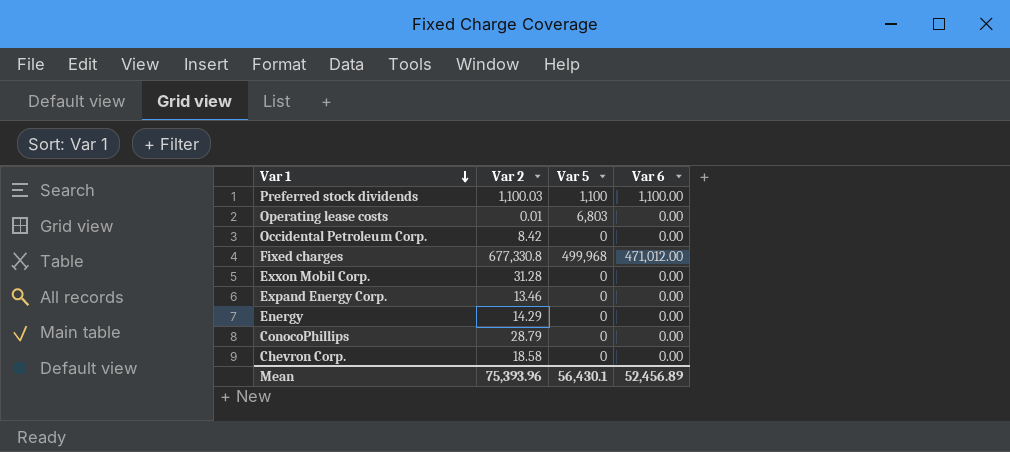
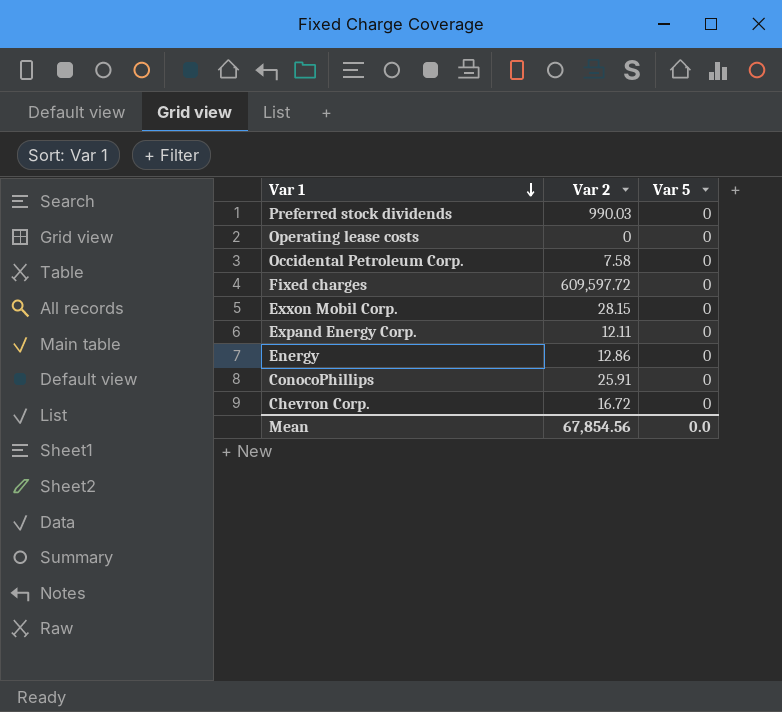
column Var 6 | position: 4 -> none
Preferred stock dividends | Var 2: 1,100.03 -> 990.03
Preferred stock dividends | Var 5: 1,100 -> 0
Operating lease costs | Var 2: 0.01 -> 0
Operating lease costs | Var 5: 6,803 -> 0
Occidental Petroleum Corp. | Var 2: 8.42 -> 7.58
Fixed charges | Var 2: 677,330.8 -> 609,597.72
Fixed charges | Var 5: 499,968 -> 0
Exxon Mobil Corp. | Var 2: 31.28 -> 28.15
Expand Energy Corp. | Var 2: 13.46 -> 12.11
Energy | Var 2: 14.29 -> 12.86
ConocoPhillips | Var 2: 28.79 -> 25.91
Chevron Corp. | Var 2: 18.58 -> 16.72
Mean | Var 2: 75,393.96 -> 67,854.56
Mean | Var 5: 56,430.1 -> 0.0

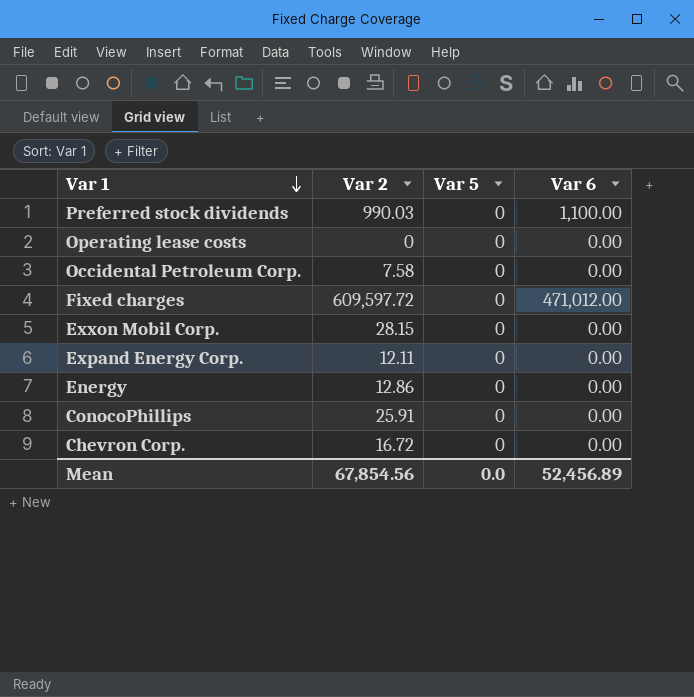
column Var 6 | position: none -> 4

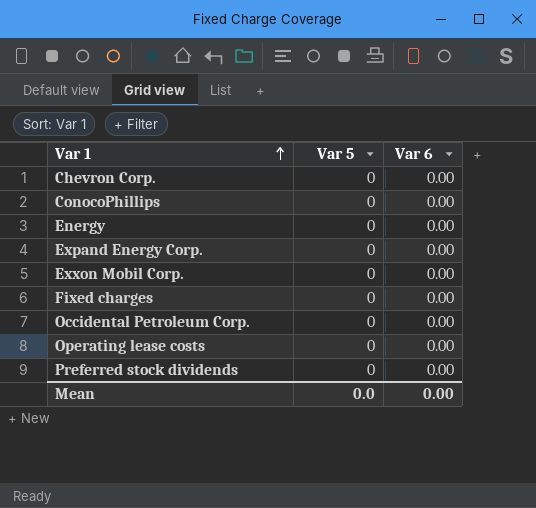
row order: Var 1 descending -> Var 1 ascending
column Var 2 | position: 2 -> none
Fixed charges | Var 6: 471,012.00 -> 0.00
Preferred stock dividends | Var 6: 1,100.00 -> 0.00
Mean | Var 6: 52,456.89 -> 0.00

